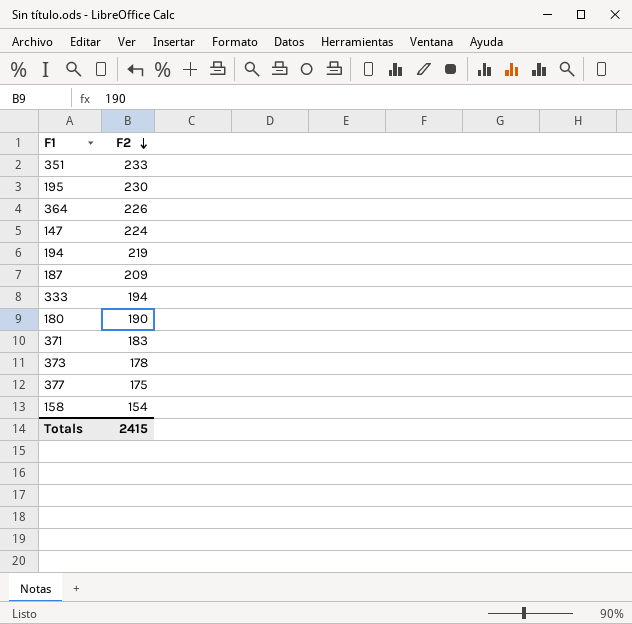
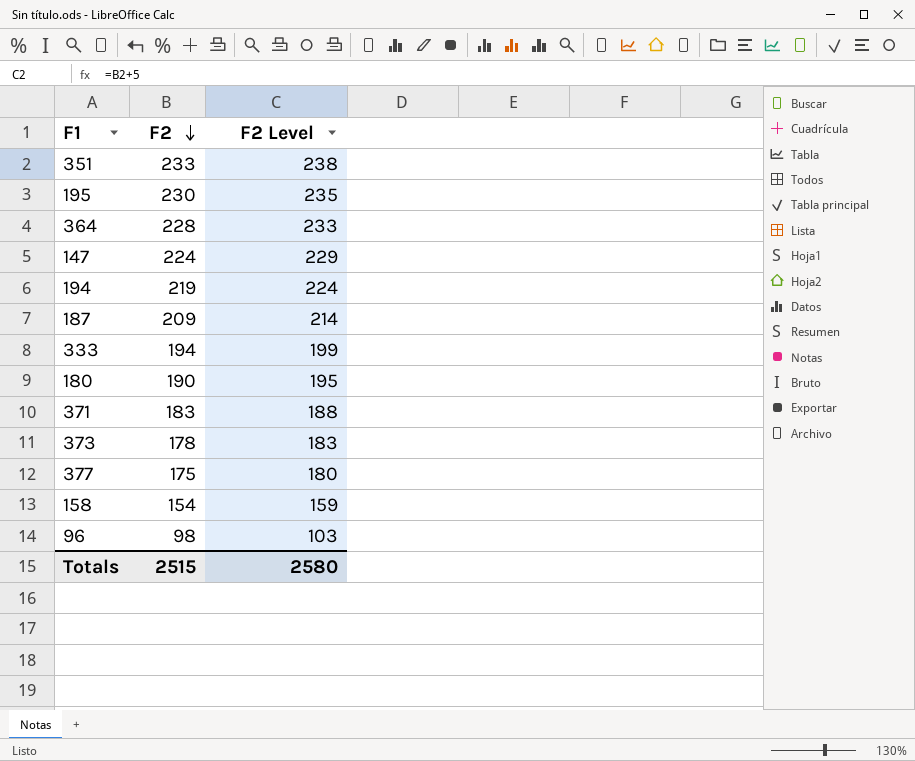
column F2 Level | formula: none -> [F2] + 5
364 | F2: 226 -> 228
row 96: none -> 98 | 103
Totals | F2: 2415 -> 2515

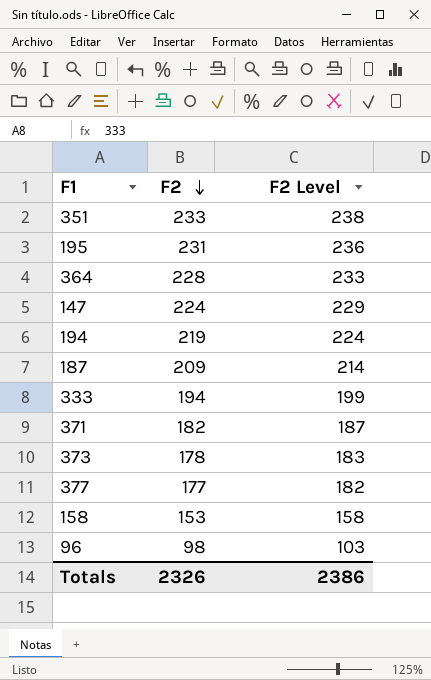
row 180: 190 | 195 -> none
195 | F2: 230 -> 231
195 | F2 Level: 235 -> 236
371 | F2: 183 -> 182
371 | F2 Level: 188 -> 187
377 | F2: 175 -> 177
377 | F2 Level: 180 -> 182
158 | F2: 154 -> 153
158 | F2 Level: 159 -> 158
Totals | F2: 2515 -> 2326
Totals | F2 Level: 2580 -> 2386

